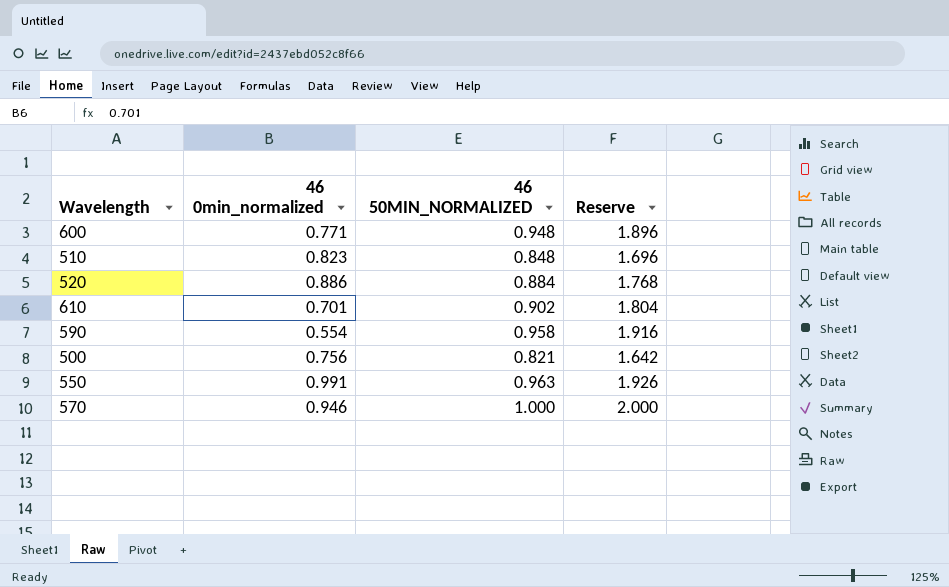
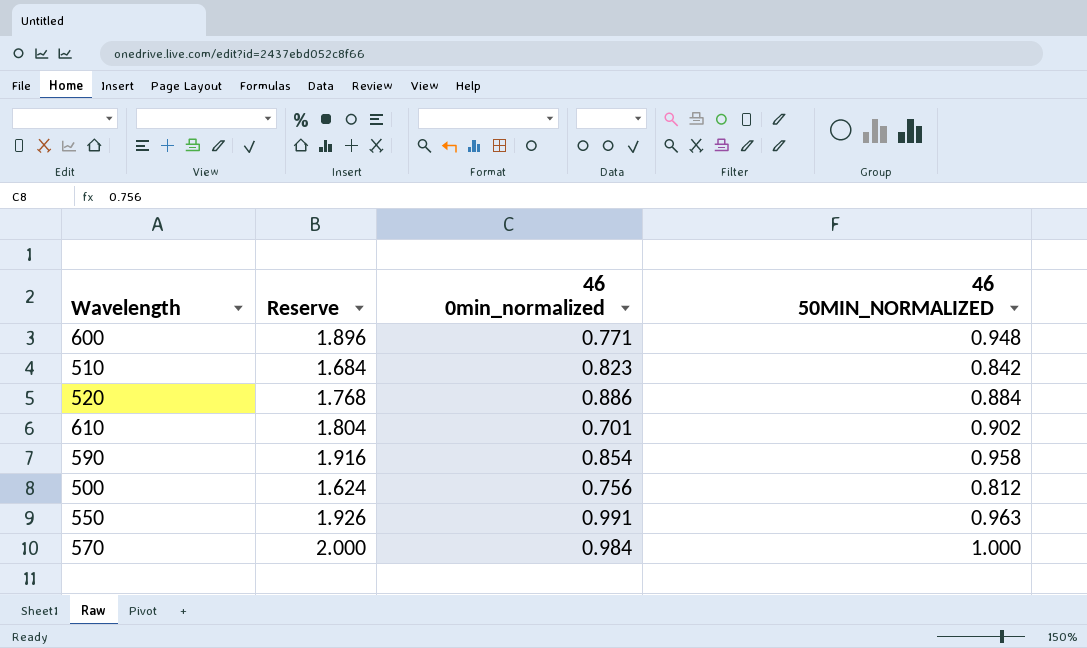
column Reserve | position: 4 -> 2
510 | Reserve: 1.696 -> 1.684
510 | 46 50MIN_NORMALIZED: 0.848 -> 0.842
590 | 46 0min_normalized: 0.554 -> 0.854
500 | Reserve: 1.642 -> 1.624
500 | 46 50MIN_NORMALIZED: 0.821 -> 0.812
570 | 46 0min_normalized: 0.946 -> 0.984

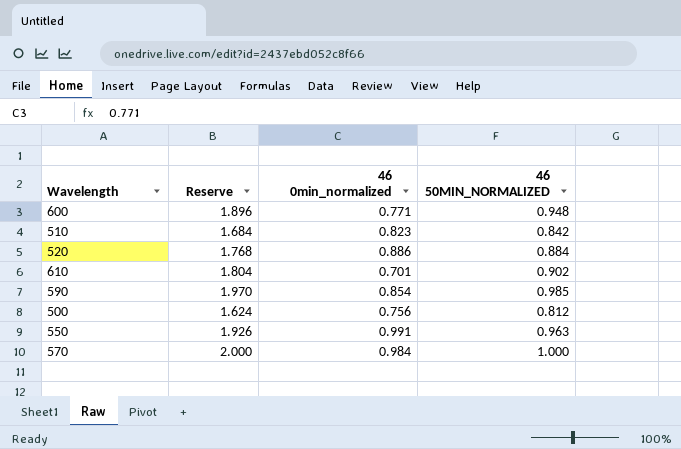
590 | Reserve: 1.916 -> 1.970
590 | 46 50MIN_NORMALIZED: 0.958 -> 0.985

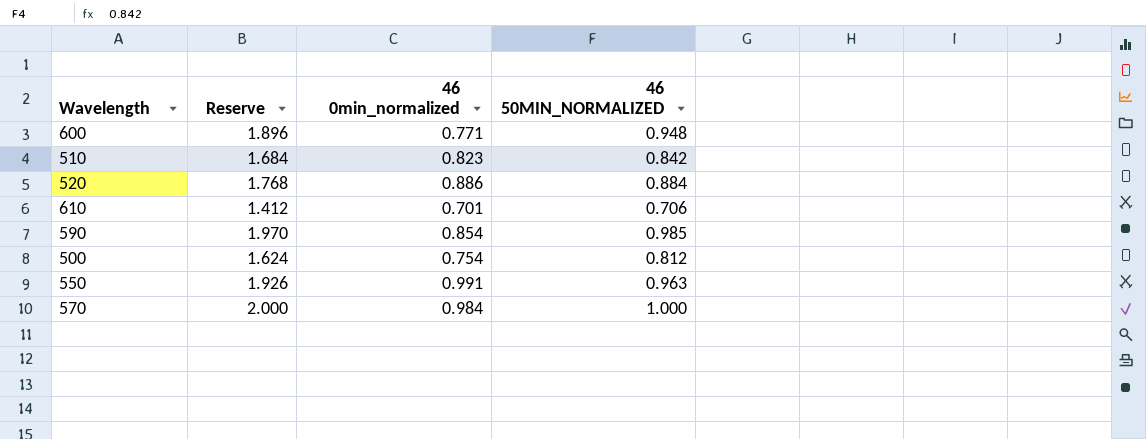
610 | Reserve: 1.804 -> 1.412
610 | 46 50MIN_NORMALIZED: 0.902 -> 0.706
500 | 46 0min_normalized: 0.756 -> 0.754

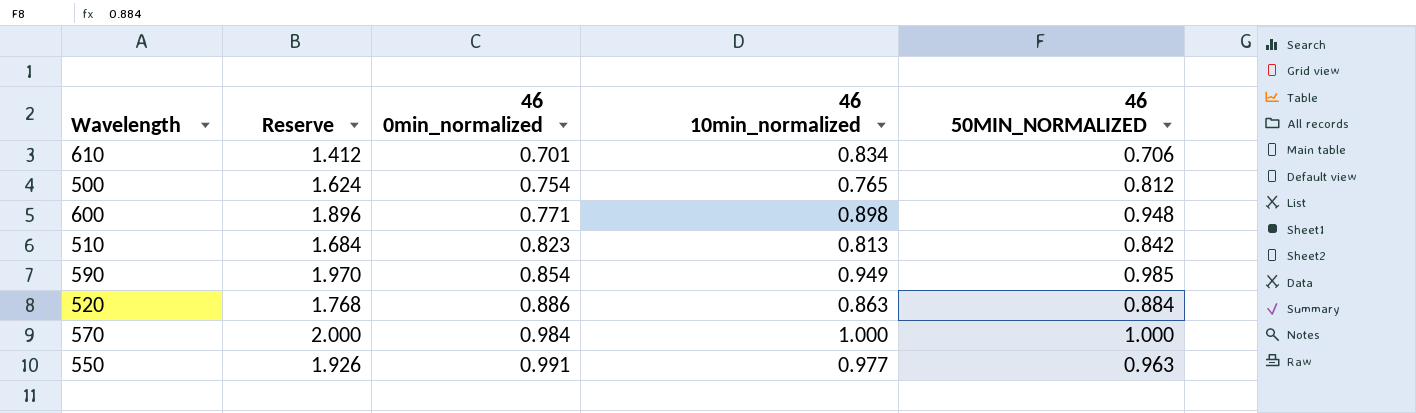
row order: none -> 46 0min_normalized ascending
column 46 10min_normalized | position: none -> 4

